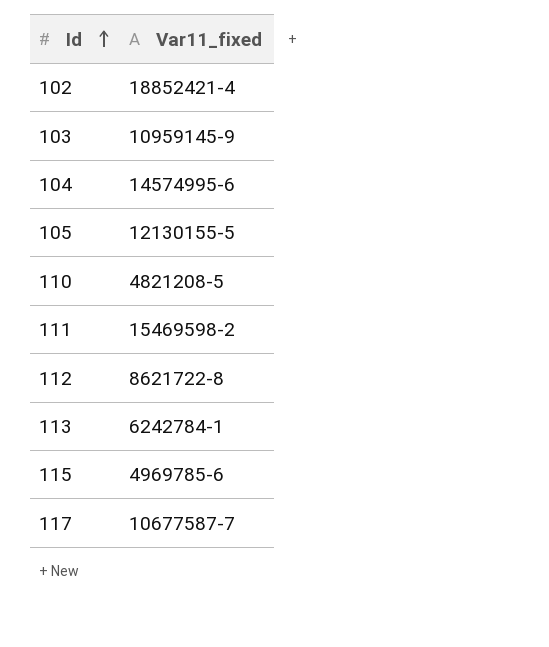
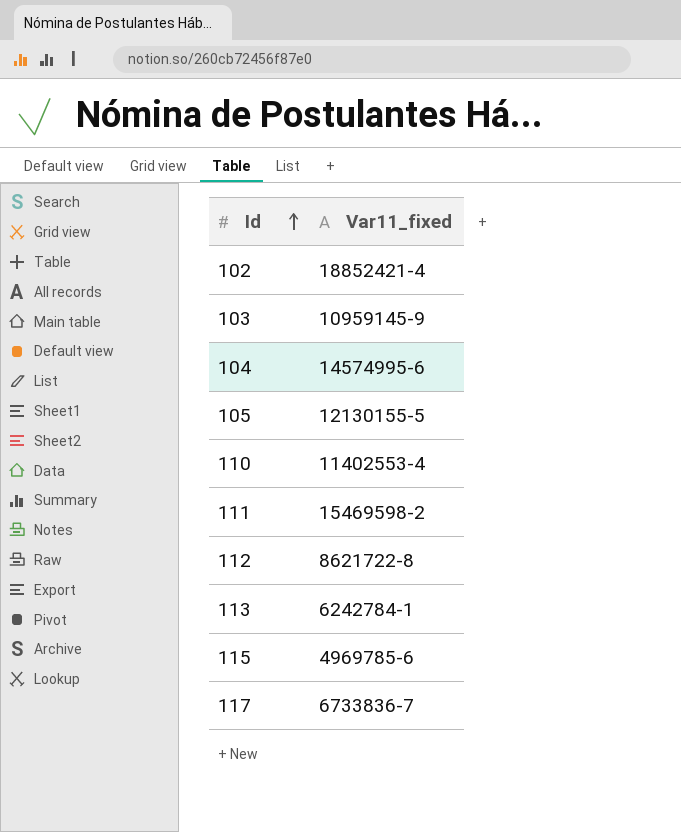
110 | Var11_fixed: 4821208-5 -> 11402553-4
117 | Var11_fixed: 10677587-7 -> 6733836-7

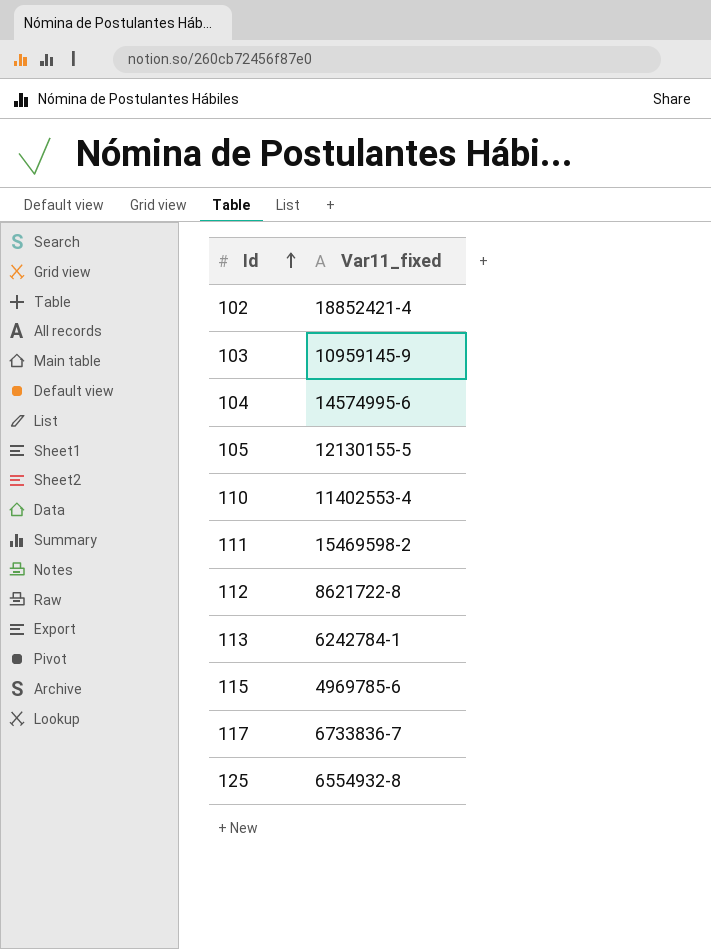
row 125: none -> 6554932-8

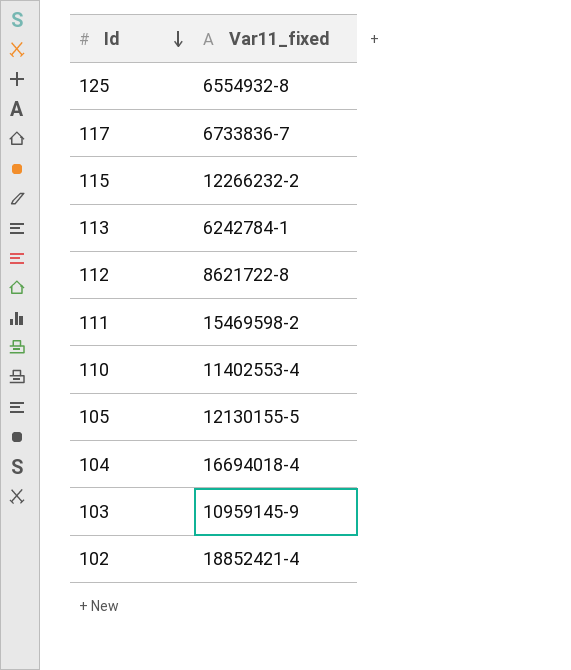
row order: Id ascending -> Id descending
115 | Var11_fixed: 4969785-6 -> 12266232-2
104 | Var11_fixed: 14574995-6 -> 16694018-4

